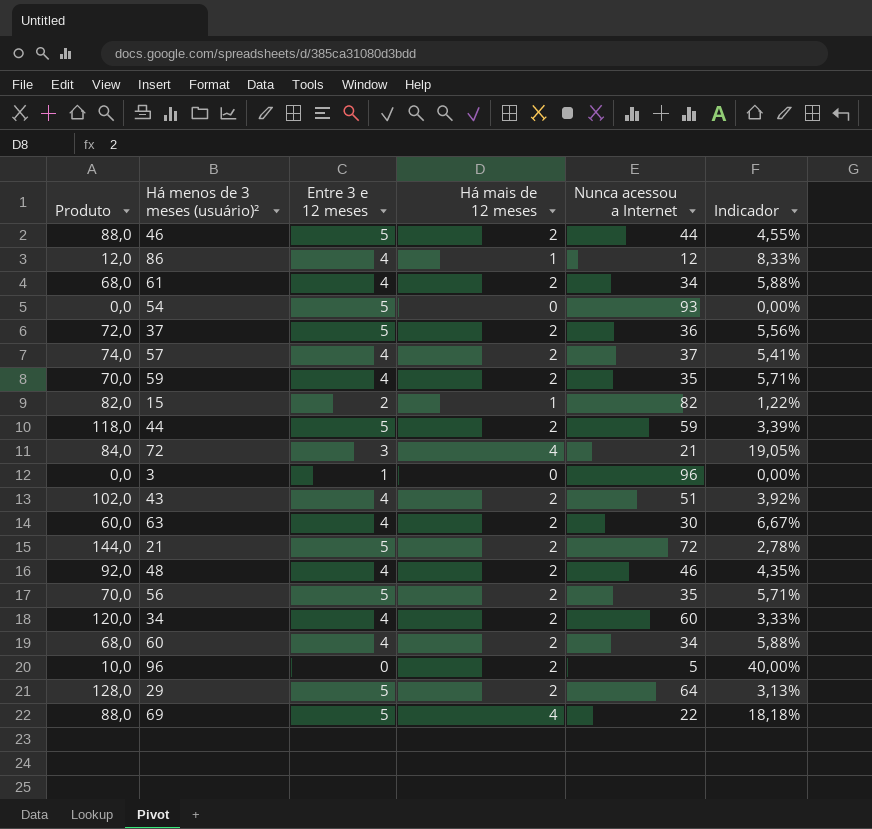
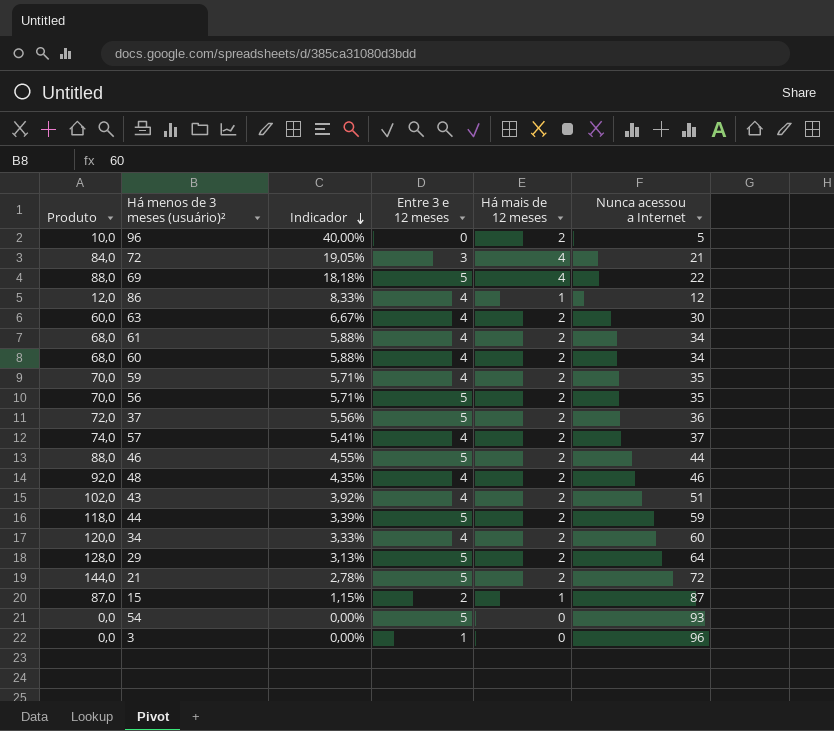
row order: none -> Indicador descending
column Indicador | position: 6 -> 3
15 | Produto: 82,0 -> 87,0
15 | Indicador: 1,22% -> 1,15%
15 | Nunca acessou a Internet: 82 -> 87

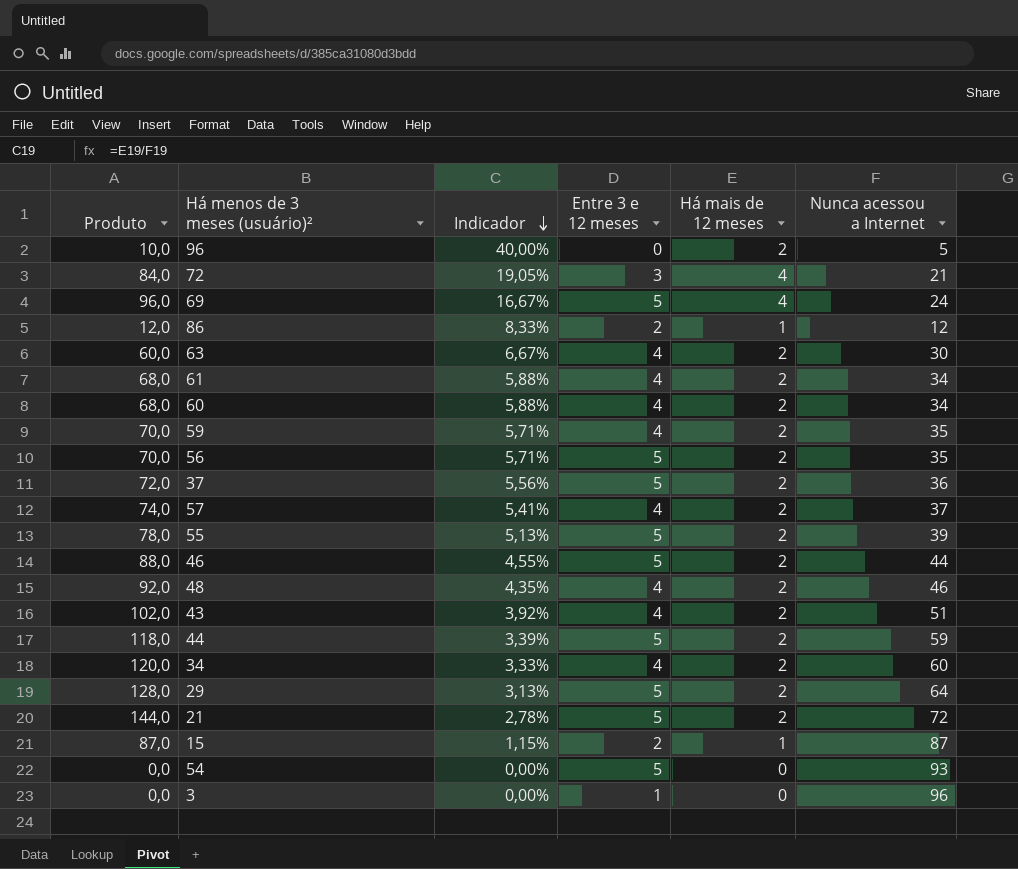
69 | Produto: 88,0 -> 96,0
69 | Indicador: 18,18% -> 16,67%
69 | Nunca acessou a Internet: 22 -> 24
86 | Entre 3 e 12 meses: 4 -> 2
row 55: none -> 78,0 | 5,13% | 5 | 2 | 39

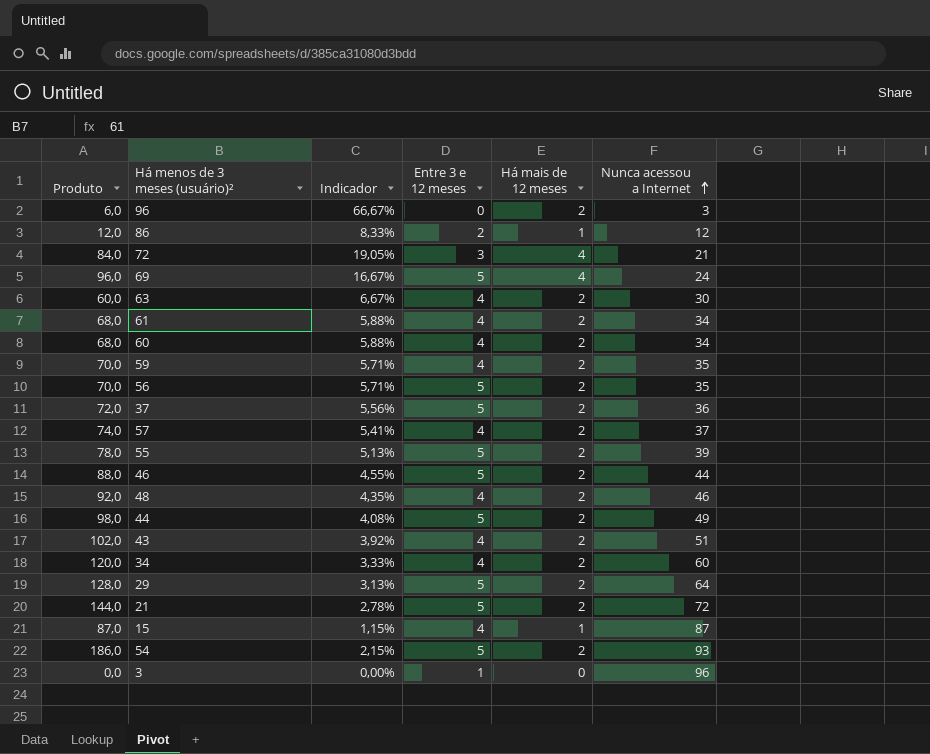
row order: Indicador descending -> Nunca acessou a Internet ascending
96 | Produto: 10,0 -> 6,0
96 | Indicador: 40,00% -> 66,67%
96 | Nunca acessou a Internet: 5 -> 3
44 | Produto: 118,0 -> 98,0
44 | Indicador: 3,39% -> 4,08%
44 | Nunca acessou a Internet: 59 -> 49
15 | Entre 3 e 12 meses: 2 -> 4
54 | Produto: 0,0 -> 186,0
54 | Indicador: 0,00% -> 2,15%
54 | Há mais de 12 meses: 0 -> 2

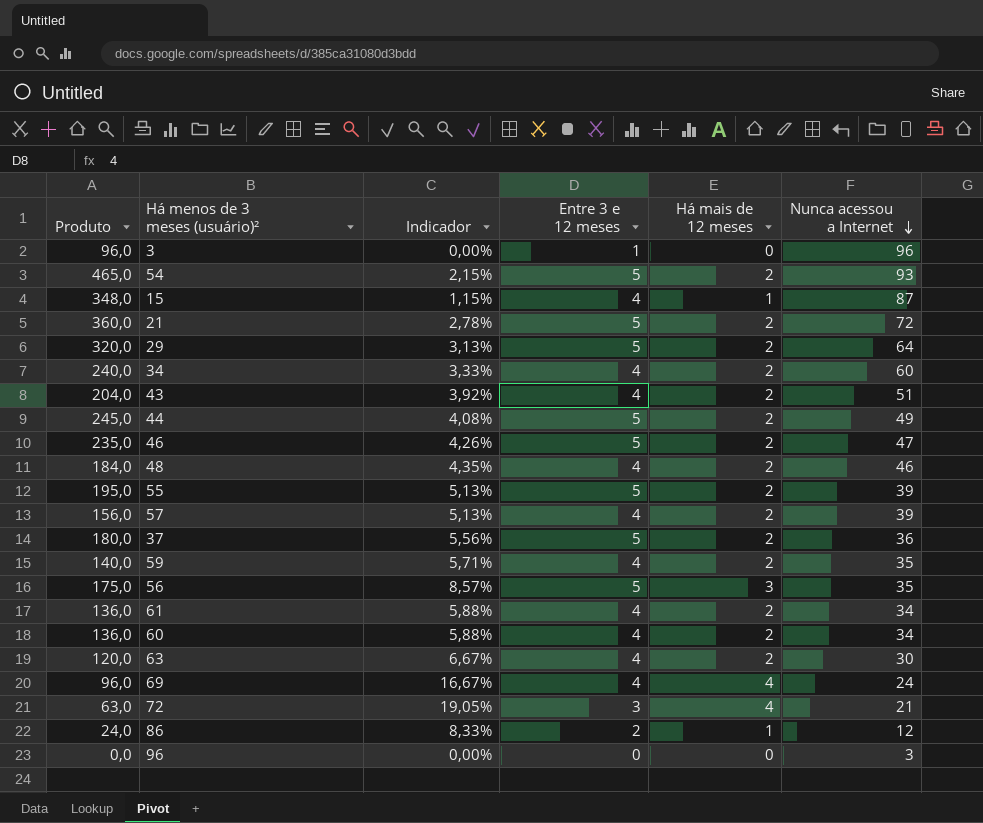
row order: Nunca acessou a Internet ascending -> Nunca acessou a Internet descending
column Produto | formula: [Há mais de 12 meses] * [Nunca acessou a Internet] -> [Entre 3 e 12 meses] * [Nunca acessou a Internet]
46 | Indicador: 4,55% -> 4,26%
46 | Nunca acessou a Internet: 44 -> 47
57 | Indicador: 5,41% -> 5,13%
57 | Nunca acessou a Internet: 37 -> 39
56 | Indicador: 5,71% -> 8,57%
56 | Há mais de 12 meses: 2 -> 3
69 | Entre 3 e 12 meses: 5 -> 4
96 | Indicador: 66,67% -> 0,00%
96 | Há mais de 12 meses: 2 -> 0

